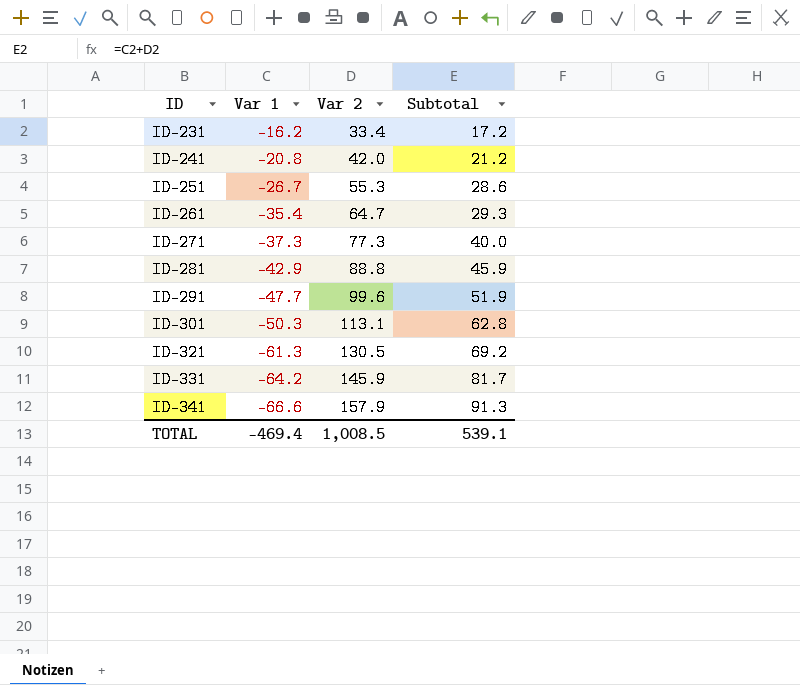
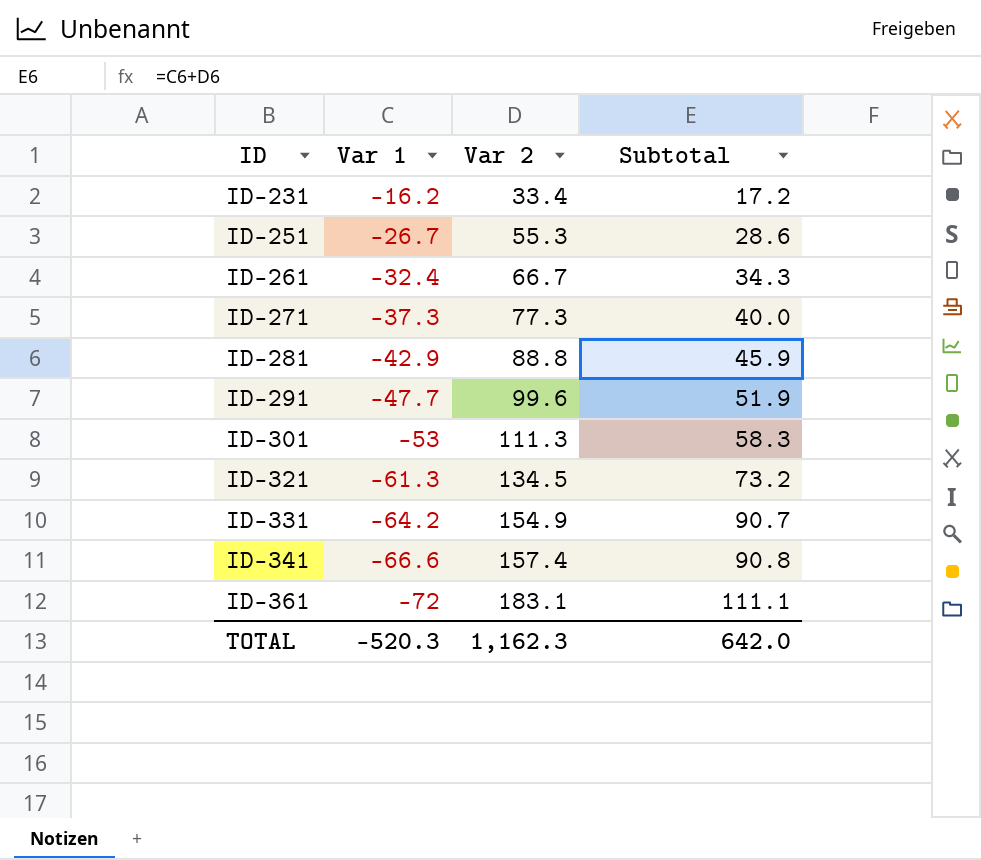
row ID-241: -20.8 | 42.0 | 21.2 -> none
ID-261 | Var 1: -35.4 -> -32.4
ID-261 | Var 2: 64.7 -> 66.7
ID-261 | Subtotal: 29.3 -> 34.3
ID-301 | Var 1: -50.3 -> -53
ID-301 | Var 2: 113.1 -> 111.3
ID-301 | Subtotal: 62.8 -> 58.3
ID-321 | Var 2: 130.5 -> 134.5
ID-321 | Subtotal: 69.2 -> 73.2
ID-331 | Var 2: 145.9 -> 154.9
ID-331 | Subtotal: 81.7 -> 90.7
ID-341 | Var 2: 157.9 -> 157.4
ID-341 | Subtotal: 91.3 -> 90.8
row ID-361: none -> -72 | 183.1 | 111.1
TOTAL | Var 1: -469.4 -> -520.3
TOTAL | Var 2: 1,008.5 -> 1,162.3
TOTAL | Subtotal: 539.1 -> 642.0

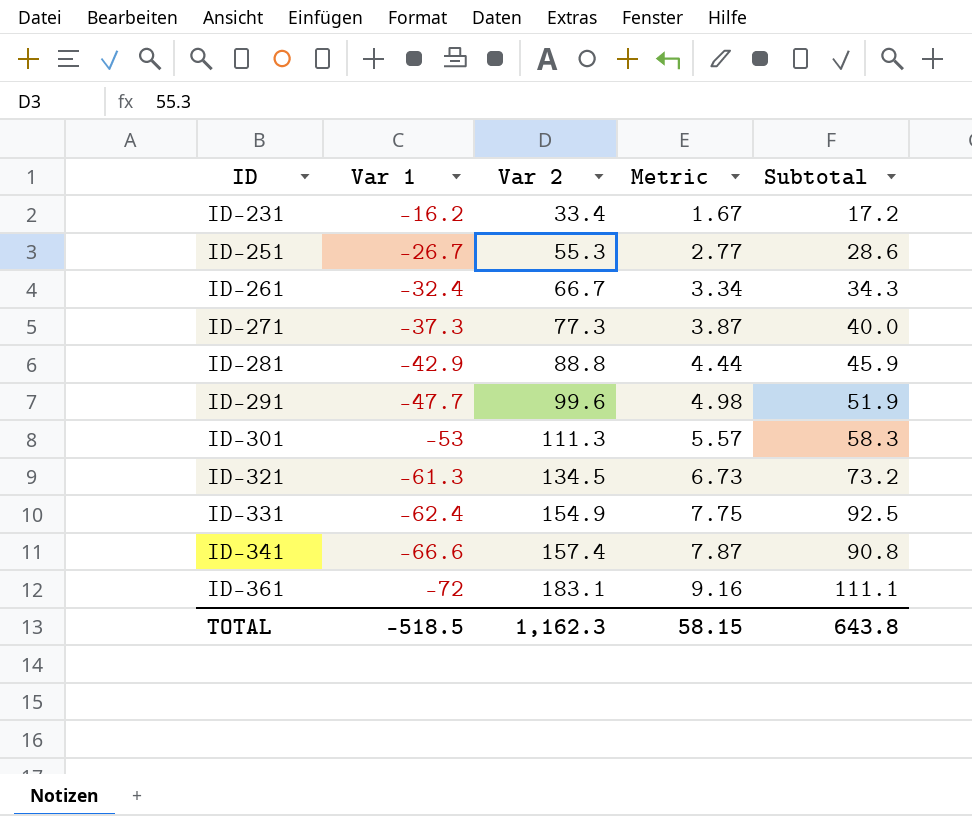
column Metric | formula: none -> [Var 2] * 0.05
ID-331 | Var 1: -64.2 -> -62.4
ID-331 | Subtotal: 90.7 -> 92.5
TOTAL | Var 1: -520.3 -> -518.5
TOTAL | Subtotal: 642.0 -> 643.8

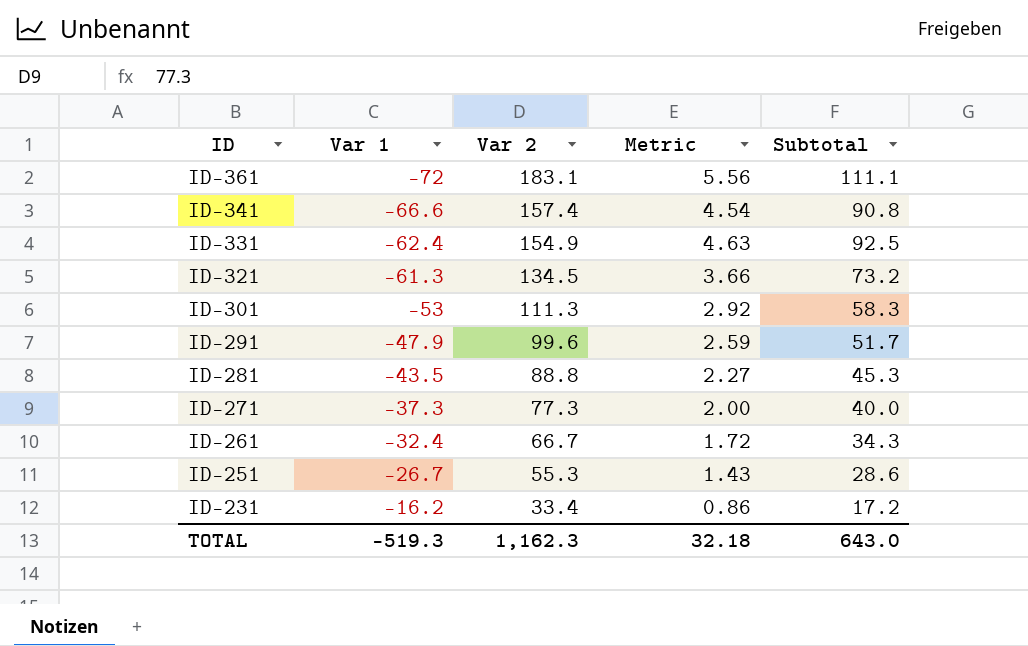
row order: ID ascending -> ID descending
column Metric | formula: [Var 2] * 0.05 -> [Subtotal] * 0.05
ID-291 | Var 1: -47.7 -> -47.9
ID-291 | Subtotal: 51.9 -> 51.7
ID-281 | Var 1: -42.9 -> -43.5
ID-281 | Subtotal: 45.9 -> 45.3
TOTAL | Var 1: -518.5 -> -519.3
TOTAL | Metric: 58.15 -> 32.18
TOTAL | Subtotal: 643.8 -> 643.0

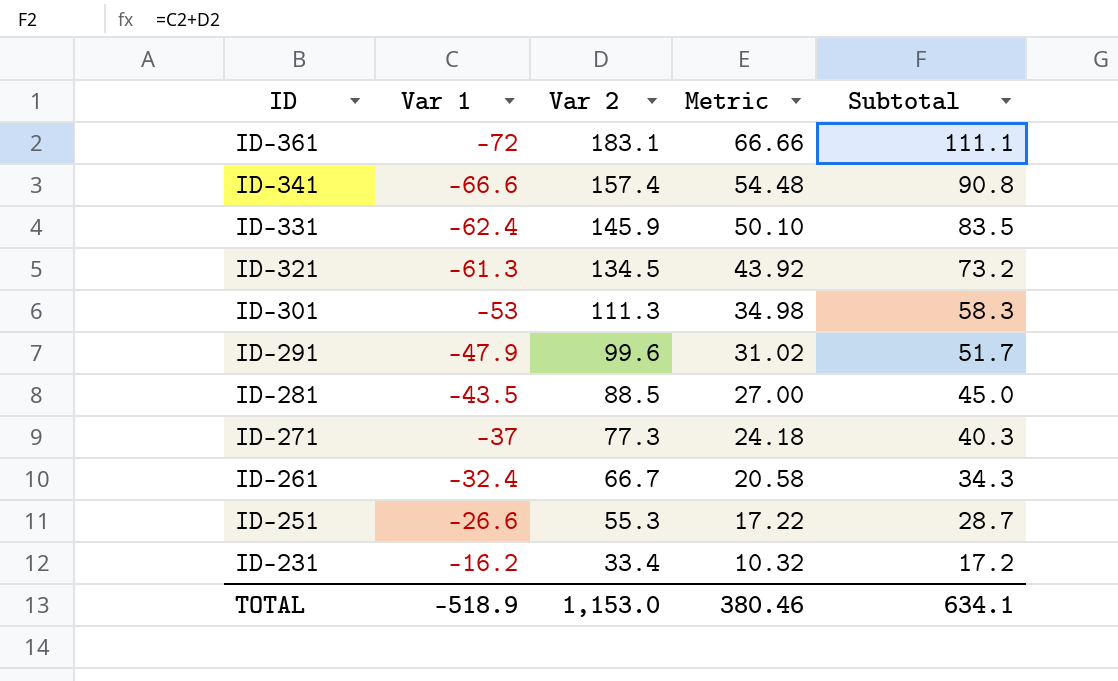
column Metric | formula: [Subtotal] * 0.05 -> [Subtotal] * 0.6
ID-331 | Var 2: 154.9 -> 145.9
ID-331 | Subtotal: 92.5 -> 83.5
ID-281 | Var 2: 88.8 -> 88.5
ID-281 | Subtotal: 45.3 -> 45.0
ID-271 | Var 1: -37.3 -> -37
ID-271 | Subtotal: 40.0 -> 40.3
ID-251 | Var 1: -26.7 -> -26.6
ID-251 | Subtotal: 28.6 -> 28.7
TOTAL | Var 1: -519.3 -> -518.9
TOTAL | Var 2: 1,162.3 -> 1,153.0
TOTAL | Metric: 32.18 -> 380.46
TOTAL | Subtotal: 643.0 -> 634.1

